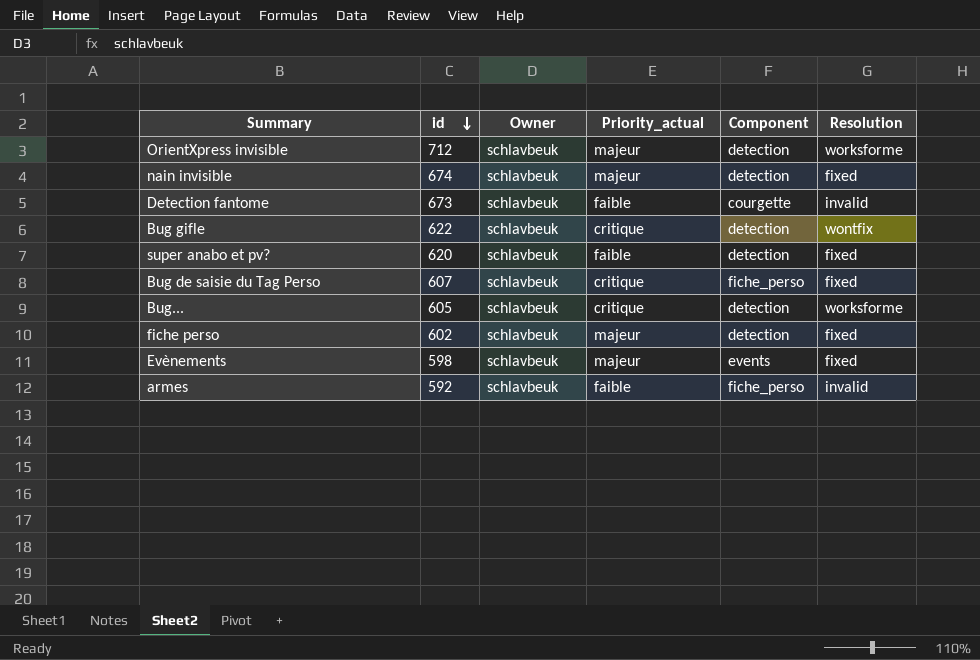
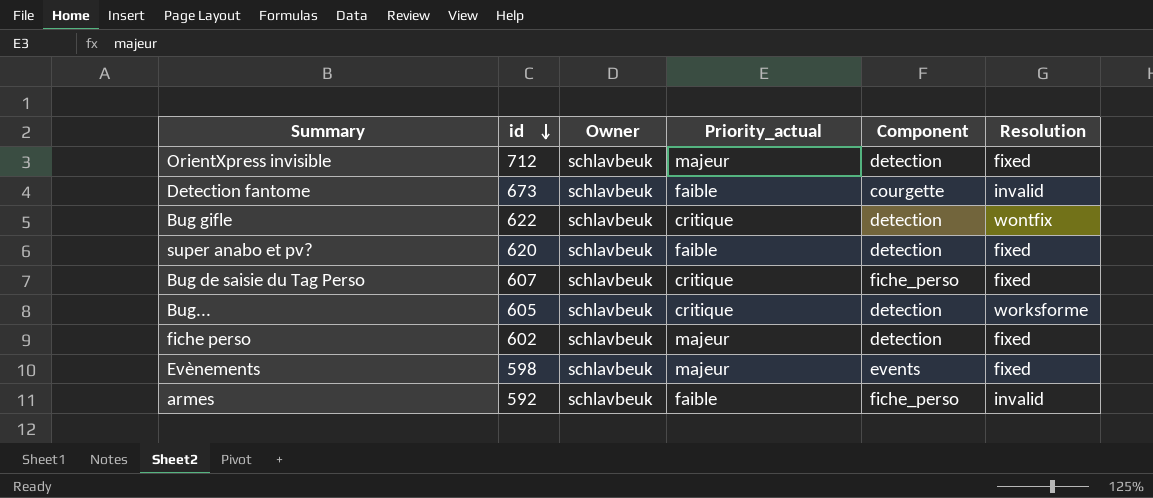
row nain invisible: 674 | schlavbeuk | majeur | detection | fixed -> none
OrientXpress invisible | Resolution: worksforme -> fixed

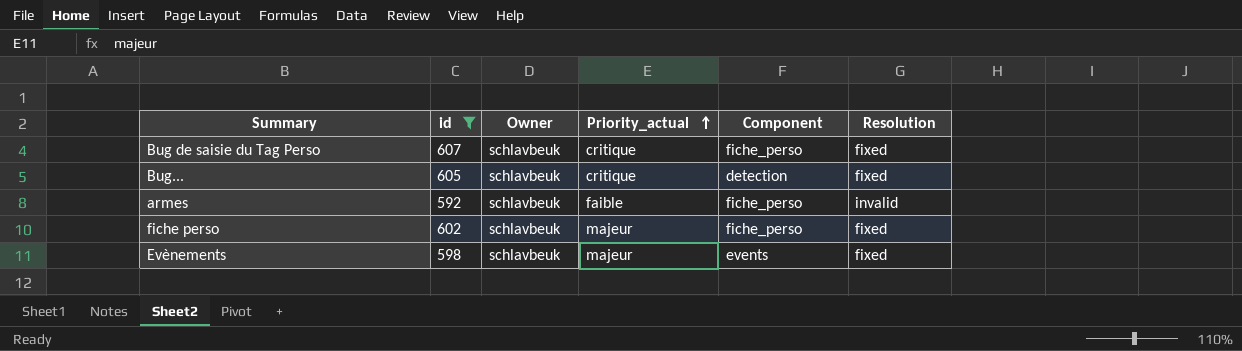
filter: none -> id <= 607
row order: id descending -> Priority_actual ascending
Bug... | Resolution: worksforme -> fixed
fiche perso | Component: detection -> fiche_perso

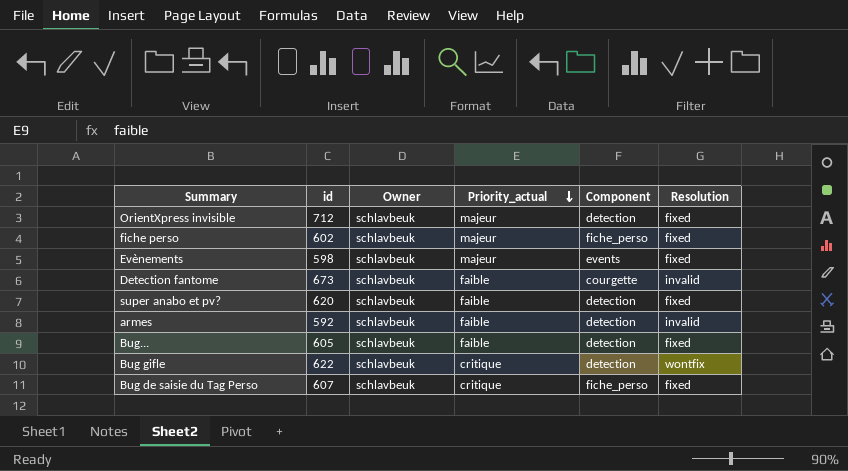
filter: id <= 607 -> none
row order: Priority_actual ascending -> Priority_actual descending
armes | Component: fiche_perso -> detection
Bug... | Priority_actual: critique -> faible

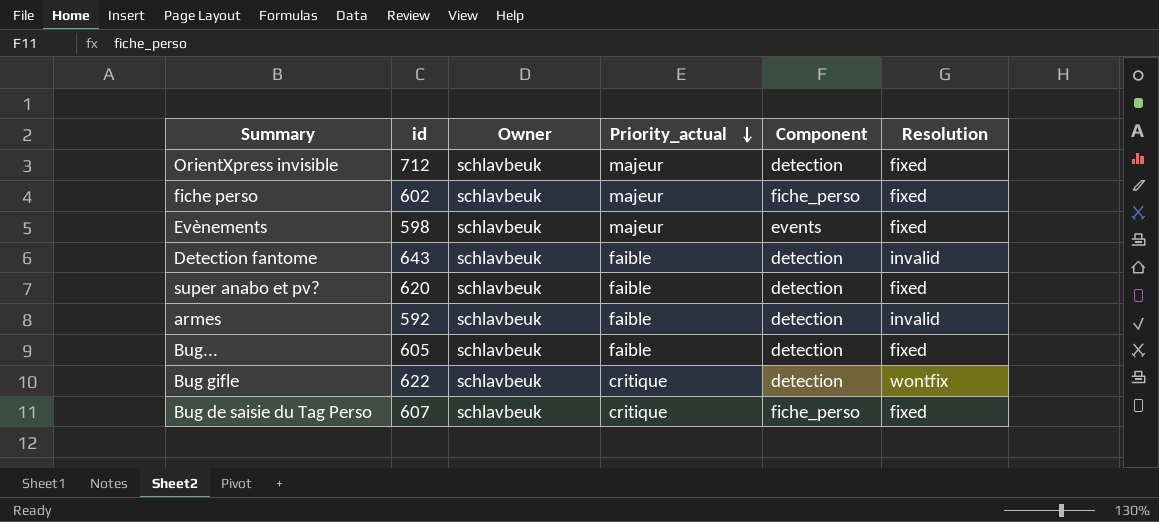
Detection fantome | id: 673 -> 643
Detection fantome | Component: courgette -> detection

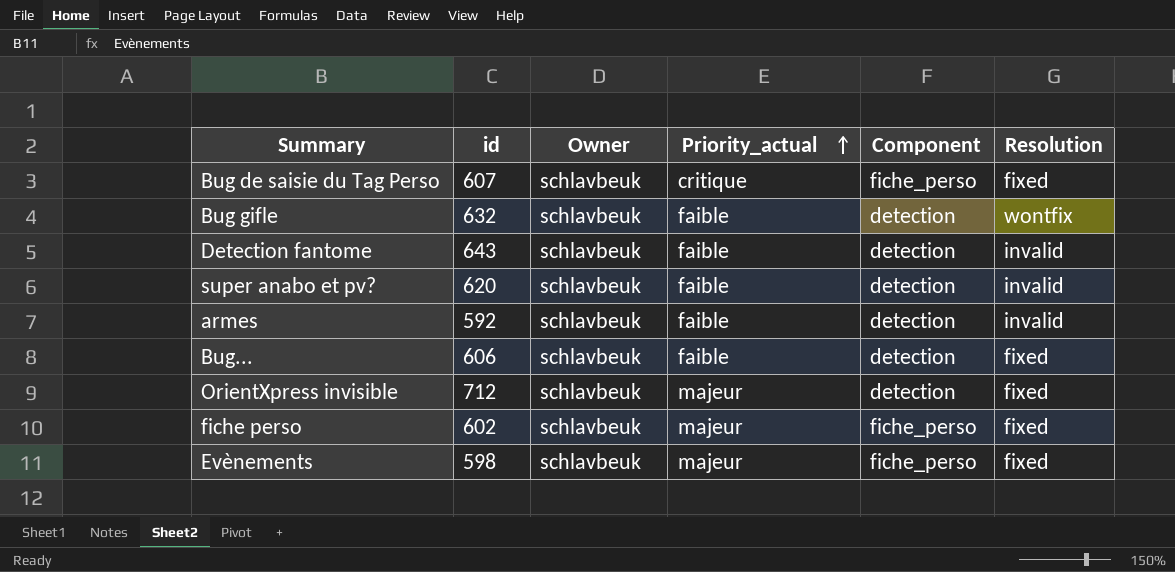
row order: Priority_actual descending -> Priority_actual ascending
Bug gifle | id: 622 -> 632
Bug gifle | Priority_actual: critique -> faible
super anabo et pv? | Resolution: fixed -> invalid
Bug... | id: 605 -> 606
Evènements | Component: events -> fiche_perso

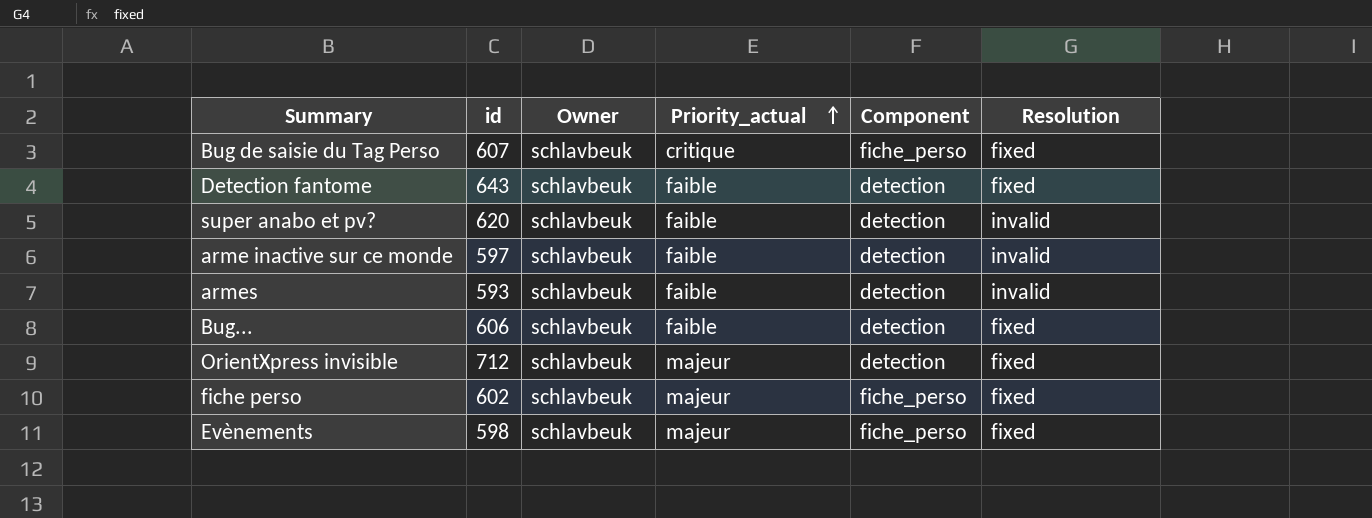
row Bug gifle: 632 | schlavbeuk | faible | detection | wontfix -> none
Detection fantome | Resolution: invalid -> fixed
row arme inactive sur ce monde: none -> 597 | schlavbeuk | faible | detection | invalid
armes | id: 592 -> 593

